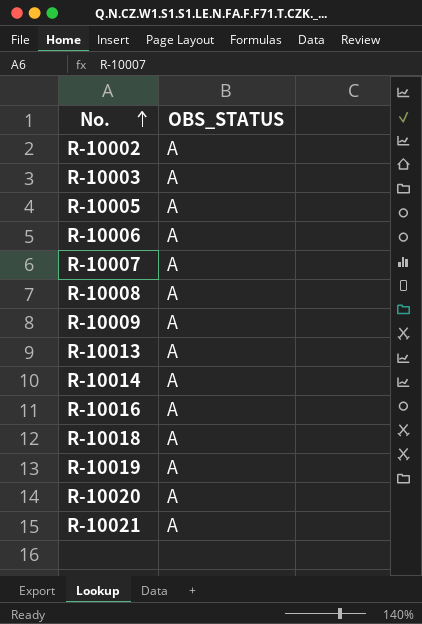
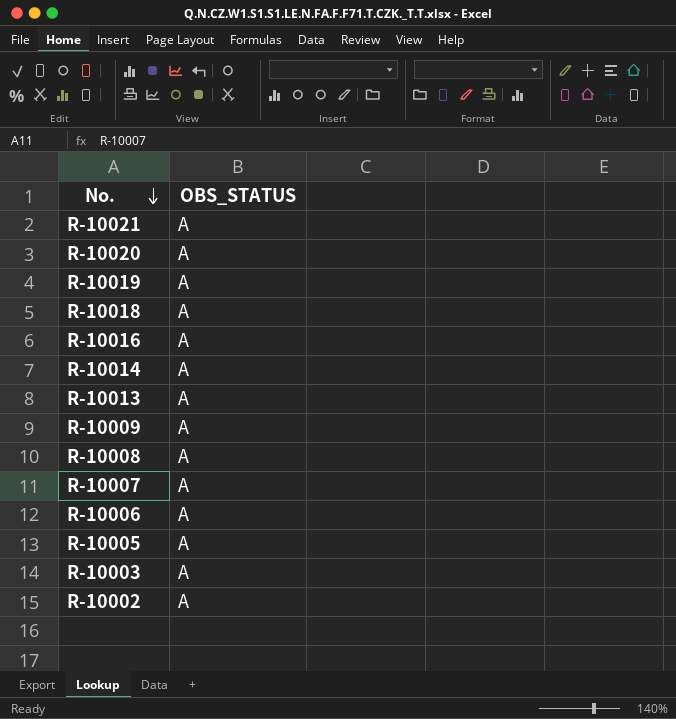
row order: No. ascending -> No. descending

